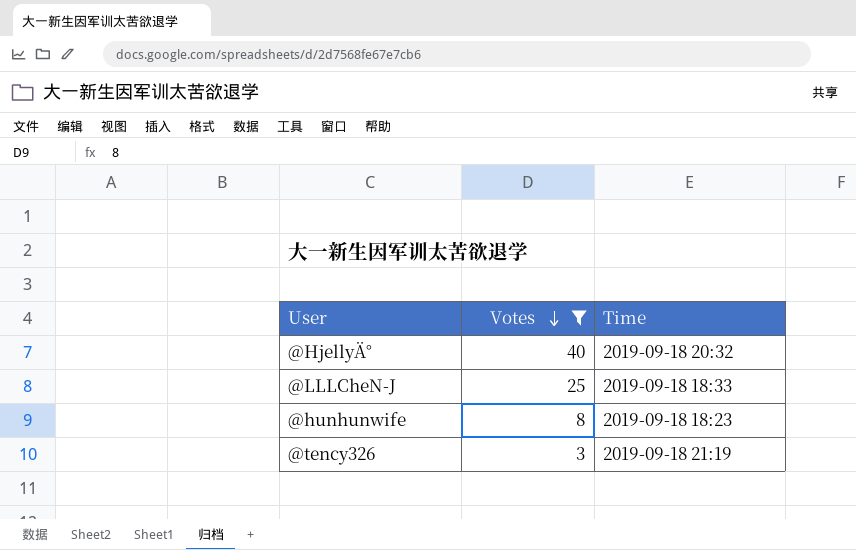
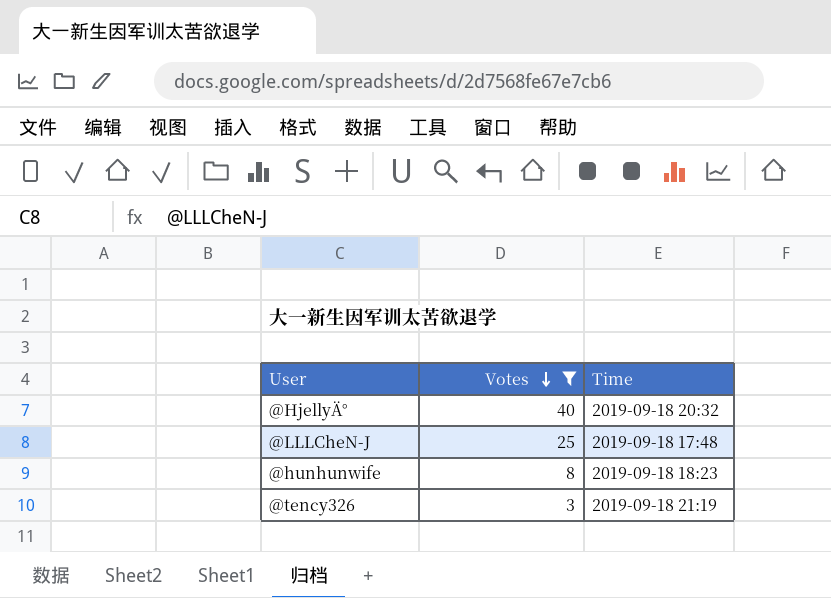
@LLLCheN-J | Time: 2019-09-18 18:33 -> 2019-09-18 17:48

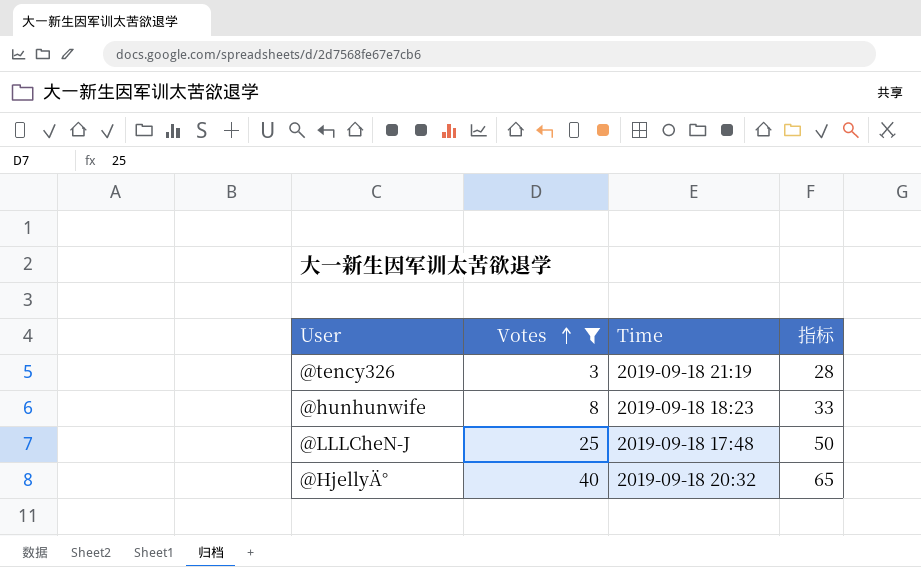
row order: Votes descending -> Votes ascending
column 指标 | formula: none -> [Votes] + 25

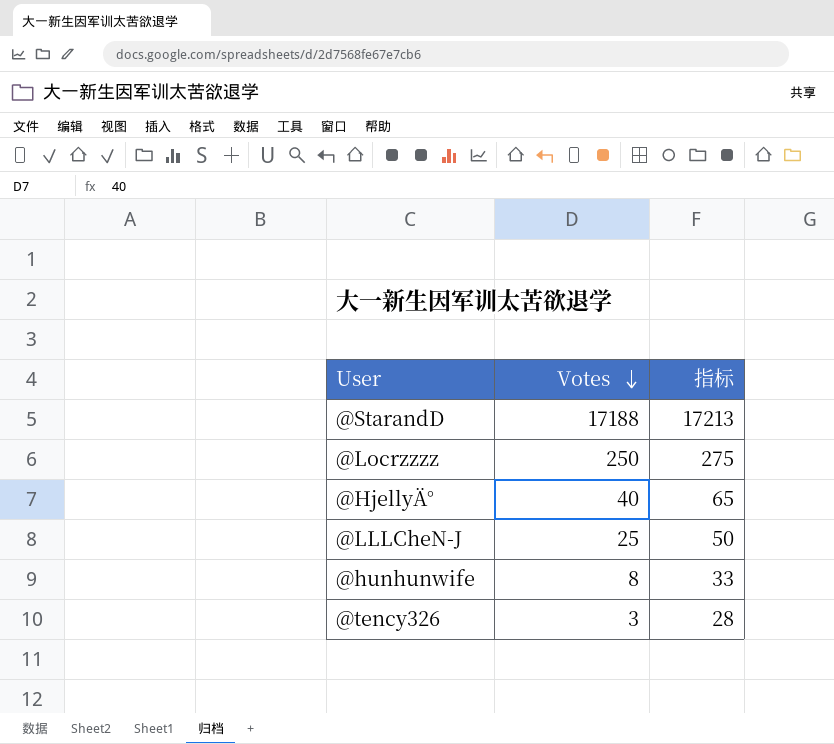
filter: Votes <= 40 -> none
row order: Votes ascending -> Votes descending
column Time | position: 3 -> none

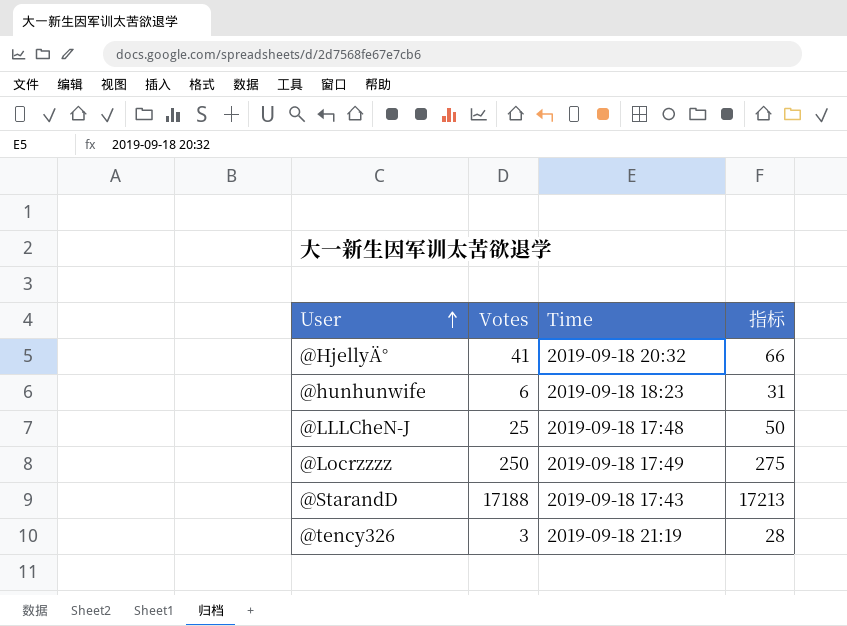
row order: Votes descending -> User ascending
column Time | position: none -> 3
@HjellyÄ° | Votes: 40 -> 41
@HjellyÄ° | 指标: 65 -> 66
@hunhunwife | Votes: 8 -> 6
@hunhunwife | 指标: 33 -> 31

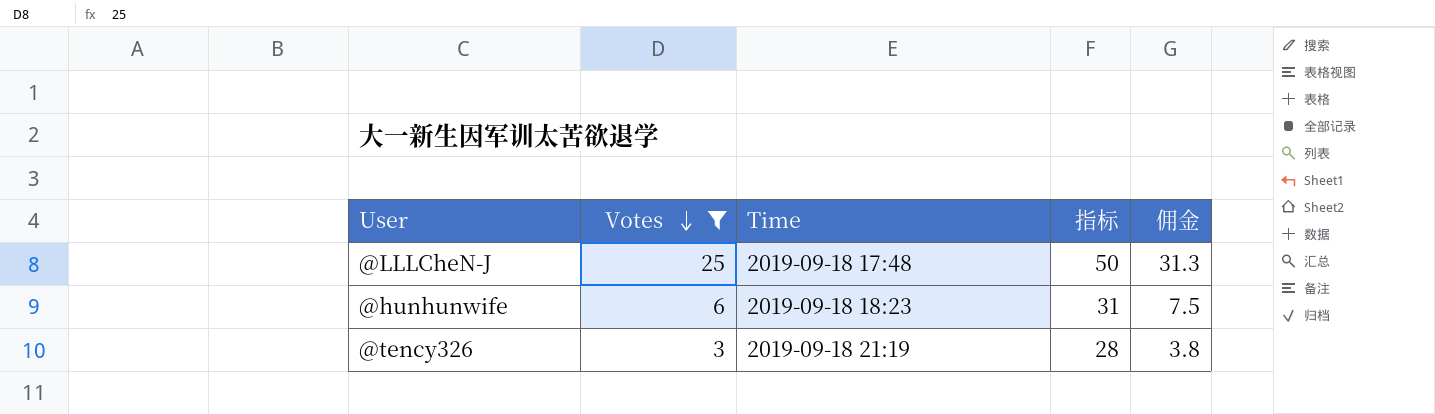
filter: none -> Votes <= 25
row order: User ascending -> Votes descending
column 佣金 | formula: none -> [Votes] * 1.25

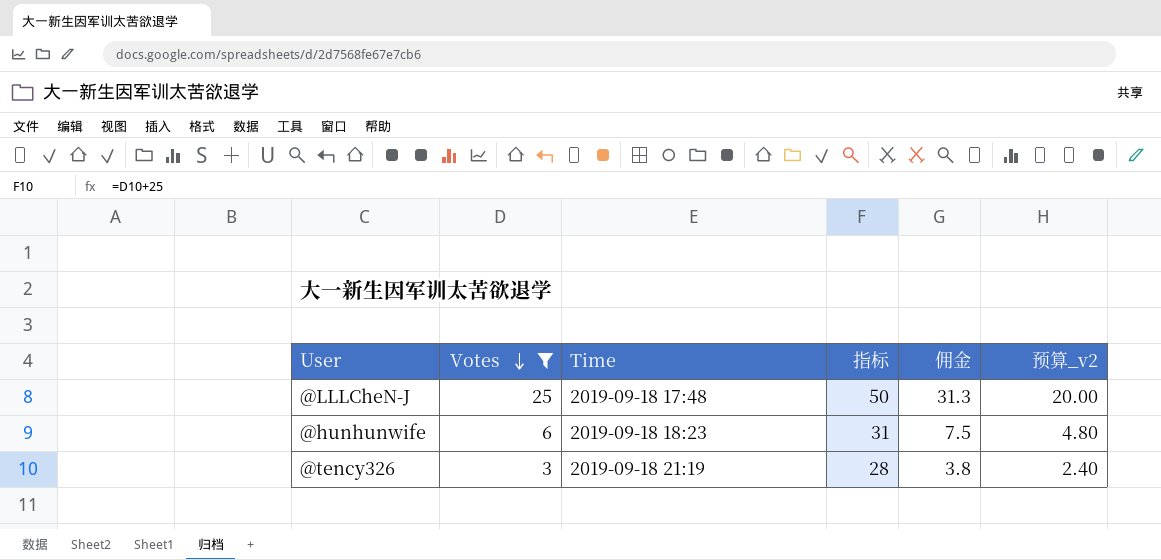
column 预算_v2 | formula: none -> [Votes] * 0.8

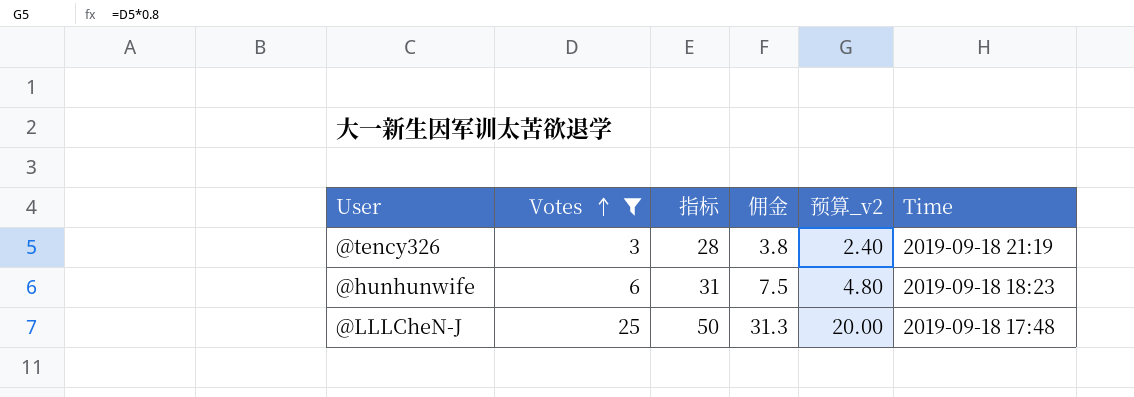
row order: Votes descending -> Votes ascending
column Time | position: 3 -> 6

